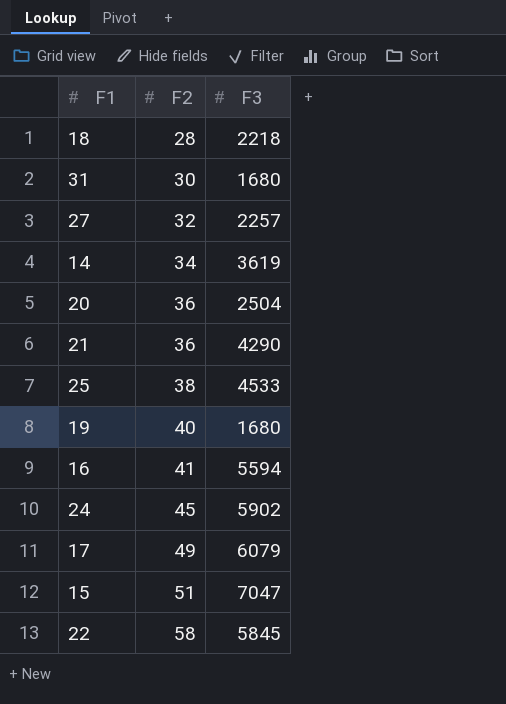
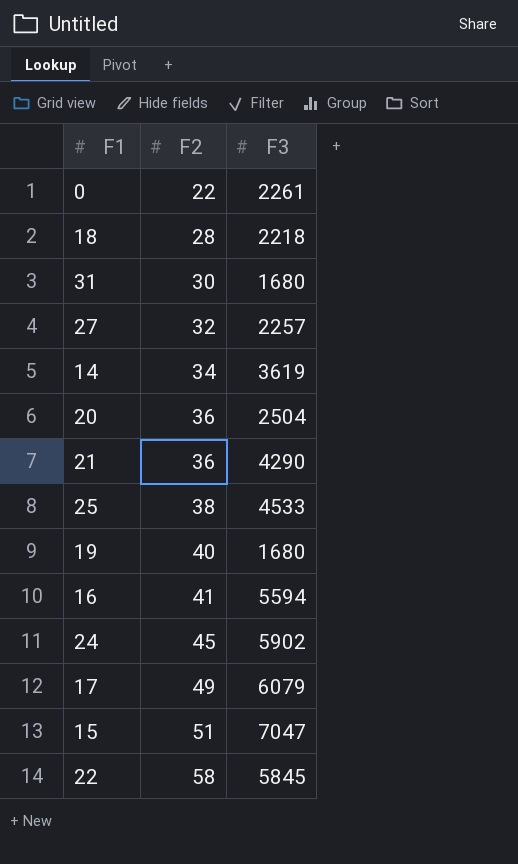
row 0: none -> 22 | 2261

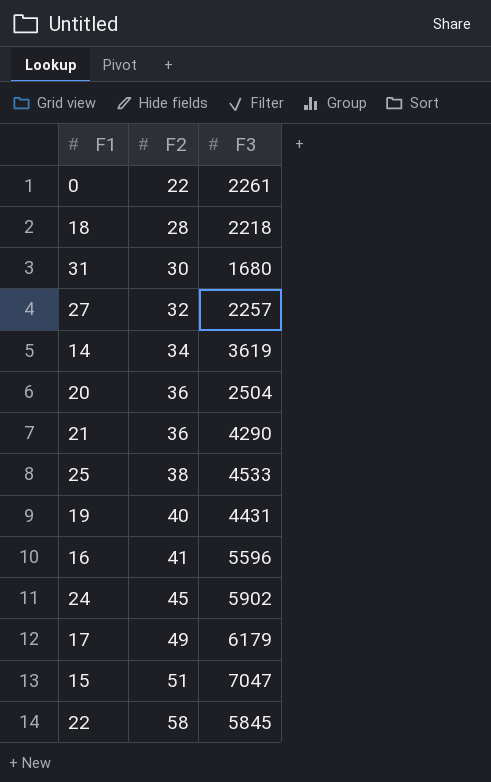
19 | F3: 1680 -> 4431
16 | F3: 5594 -> 5596
17 | F3: 6079 -> 6179

